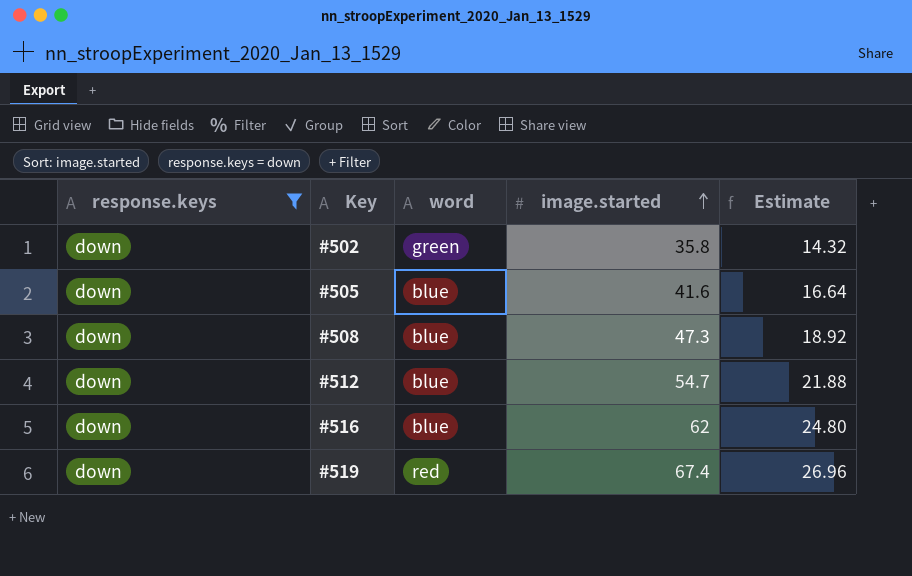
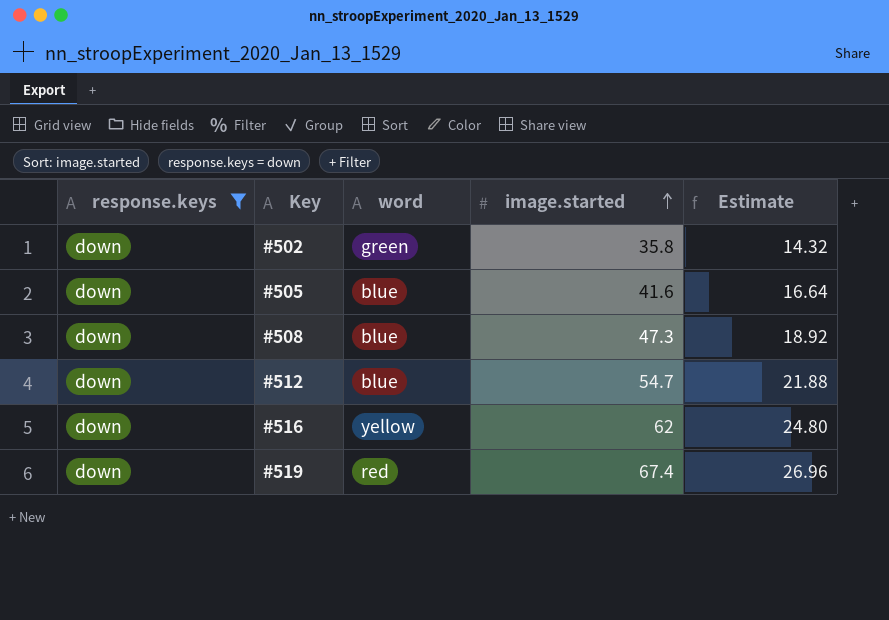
#516 | word: blue -> yellow

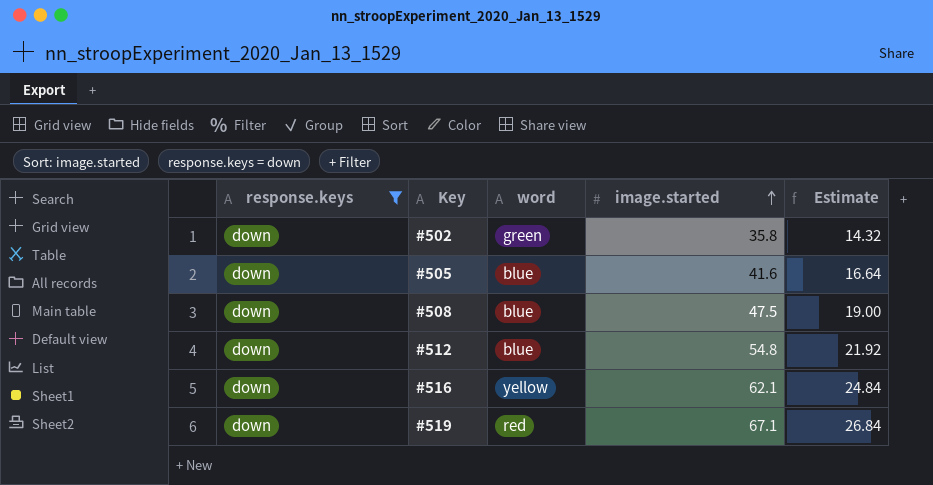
#508 | image.started: 47.3 -> 47.5
#508 | Estimate: 18.92 -> 19.00
#512 | image.started: 54.7 -> 54.8
#512 | Estimate: 21.88 -> 21.92
#516 | image.started: 62 -> 62.1
#516 | Estimate: 24.80 -> 24.84
#519 | image.started: 67.4 -> 67.1
#519 | Estimate: 26.96 -> 26.84

